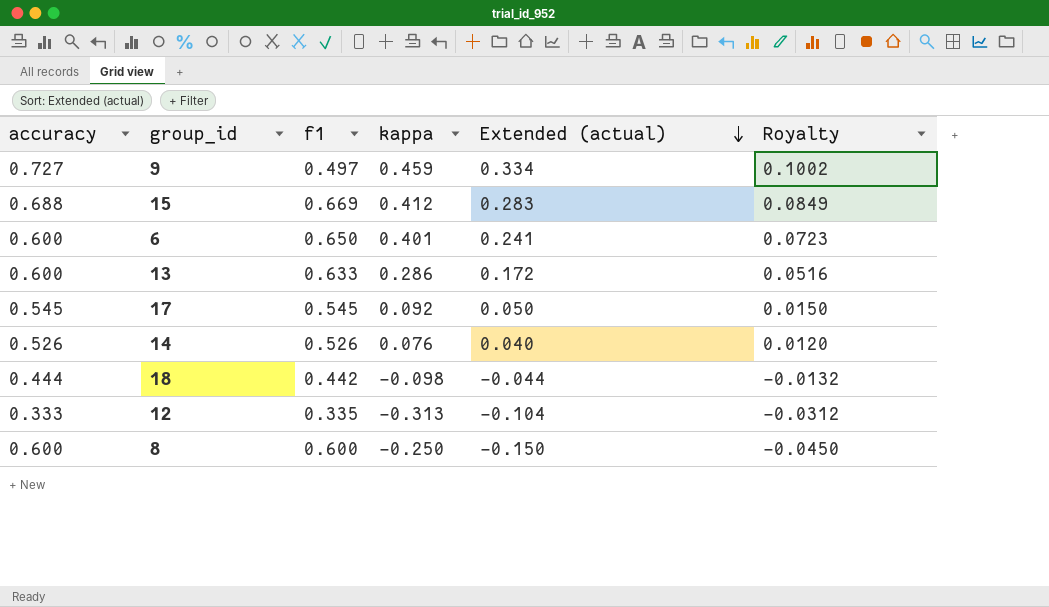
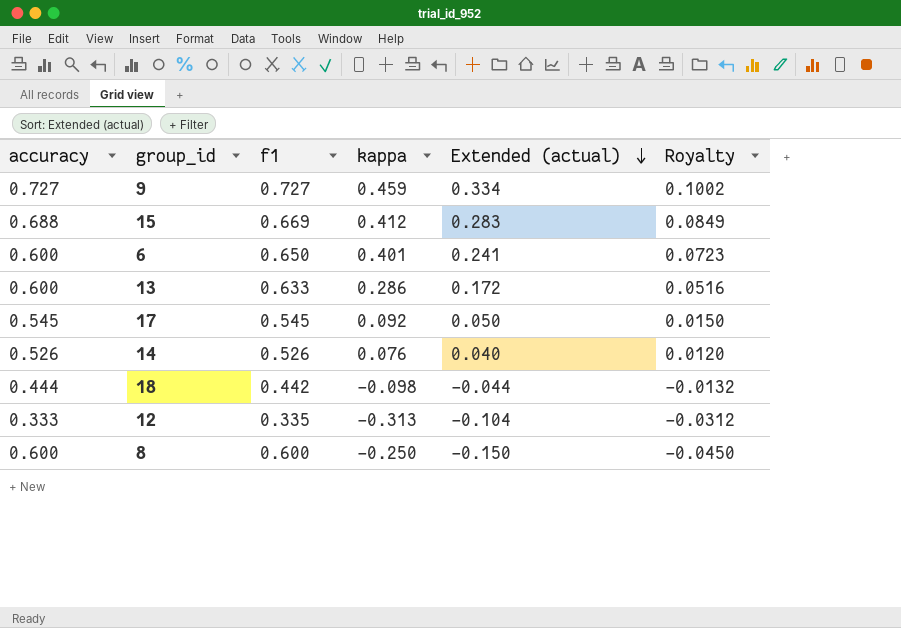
9 | f1: 0.497 -> 0.727

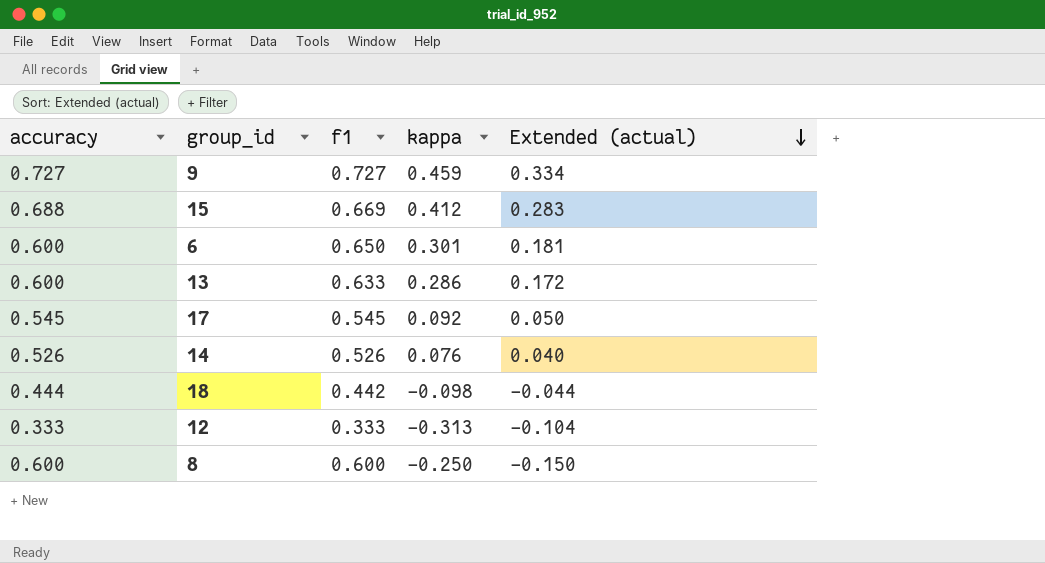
column Royalty | formula: [Extended (actual)] * 0.3 -> none
6 | kappa: 0.401 -> 0.301
6 | Extended (actual): 0.241 -> 0.181
12 | f1: 0.335 -> 0.333

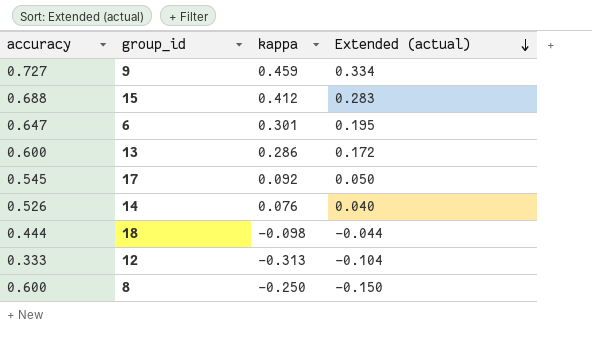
column f1 | position: 3 -> none
6 | accuracy: 0.600 -> 0.647
6 | Extended (actual): 0.181 -> 0.195

